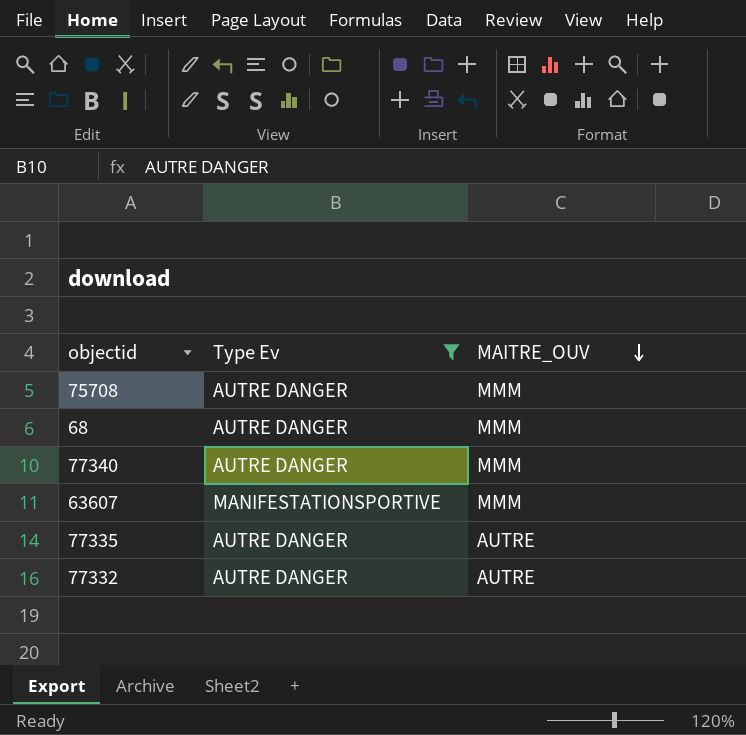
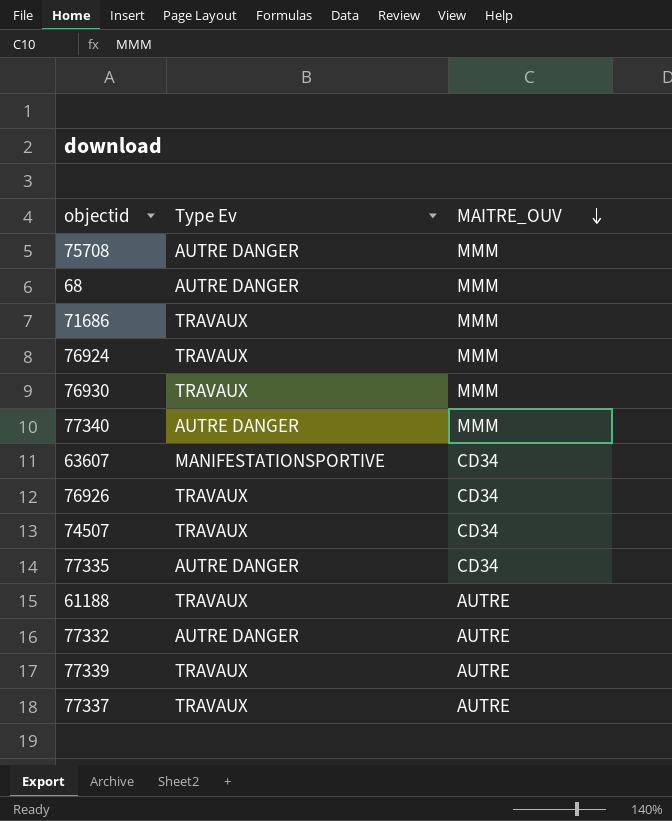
filter: Type Ev != TRAVAUX -> none
63607 | MAITRE_OUV: MMM -> CD34
77335 | MAITRE_OUV: AUTRE -> CD34

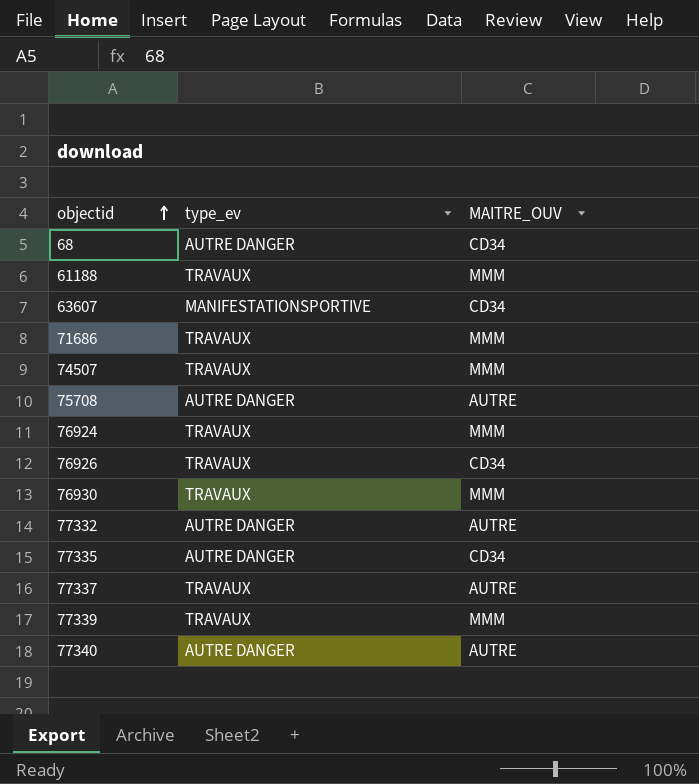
row order: MAITRE_OUV descending -> objectid ascending
column name: Type Ev -> type_ev
68 | MAITRE_OUV: MMM -> CD34
61188 | MAITRE_OUV: AUTRE -> MMM
74507 | MAITRE_OUV: CD34 -> MMM
75708 | MAITRE_OUV: MMM -> AUTRE
77339 | MAITRE_OUV: AUTRE -> MMM
77340 | MAITRE_OUV: MMM -> AUTRE

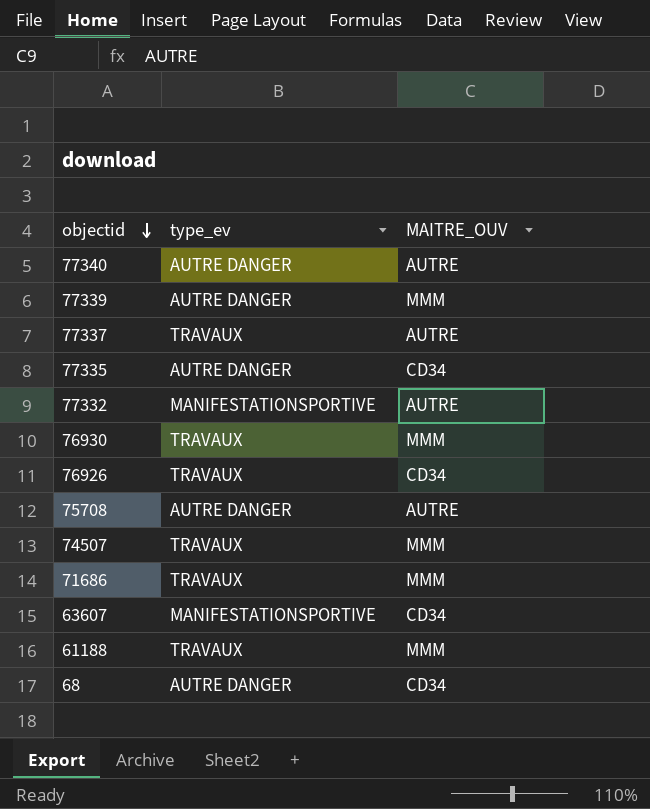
row order: objectid ascending -> objectid descending
row 76924: TRAVAUX | MMM -> none
77339 | type_ev: TRAVAUX -> AUTRE DANGER
77332 | type_ev: AUTRE DANGER -> MANIFESTATIONSPORTIVE

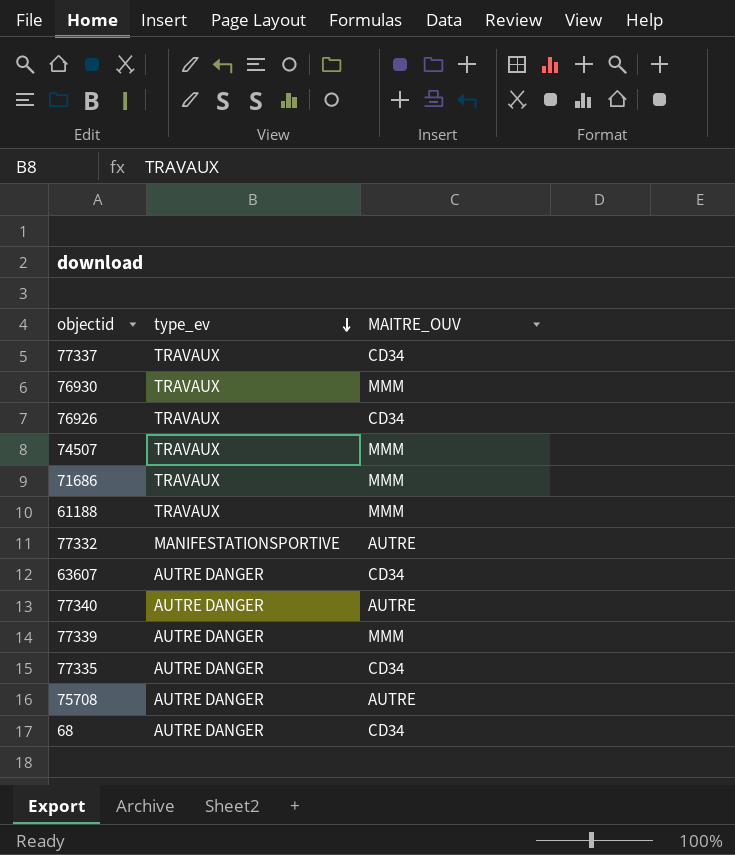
row order: objectid descending -> type_ev descending
77337 | MAITRE_OUV: AUTRE -> CD34
63607 | type_ev: MANIFESTATIONSPORTIVE -> AUTRE DANGER

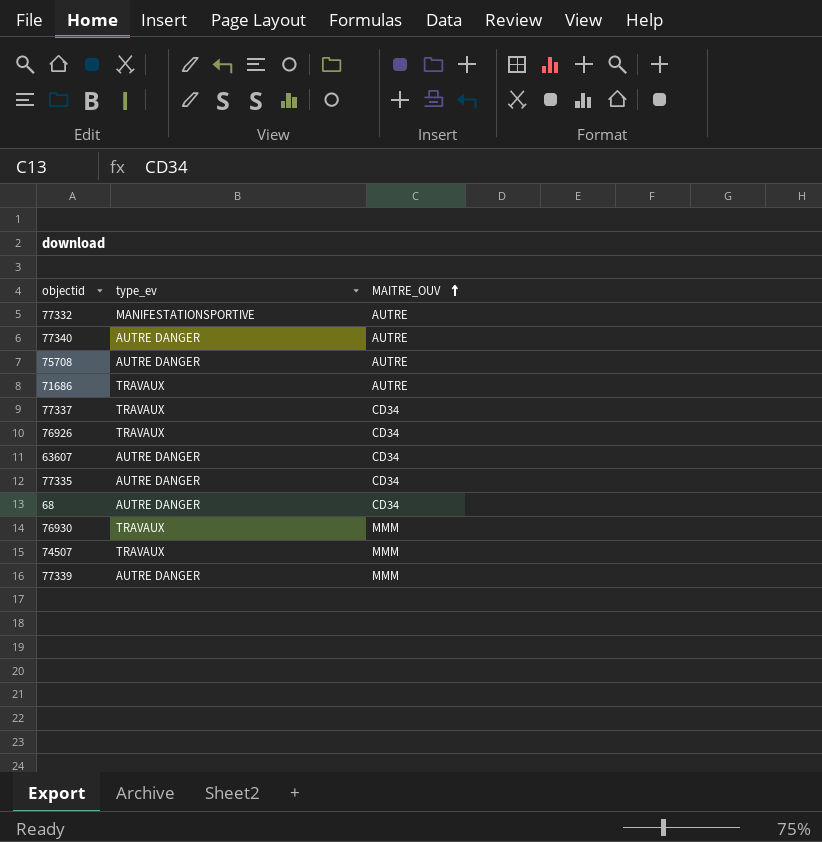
row order: type_ev descending -> MAITRE_OUV ascending
row 61188: TRAVAUX | MMM -> none
71686 | MAITRE_OUV: MMM -> AUTRE

